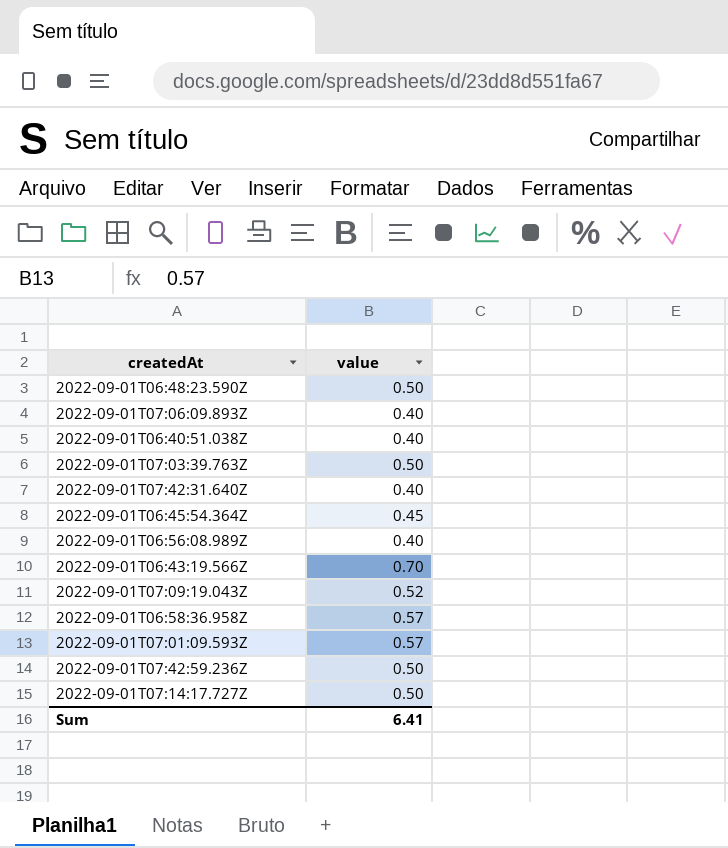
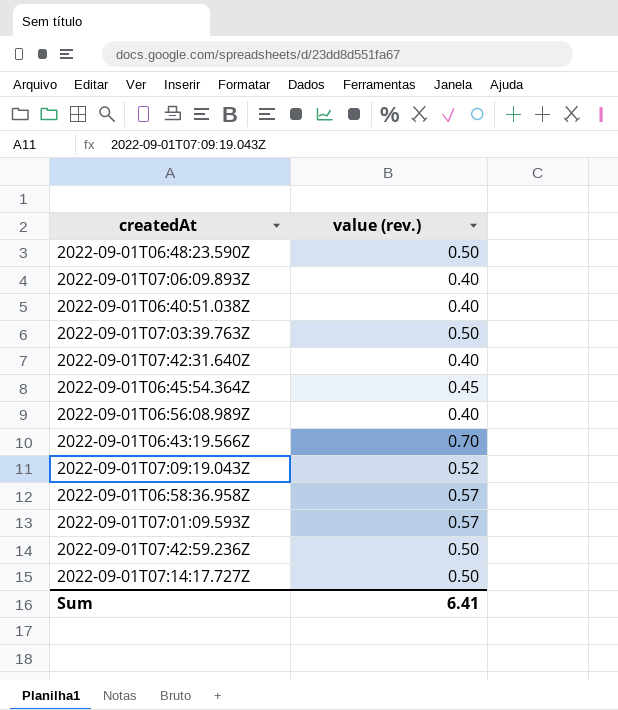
column name: value -> value (rev.)

